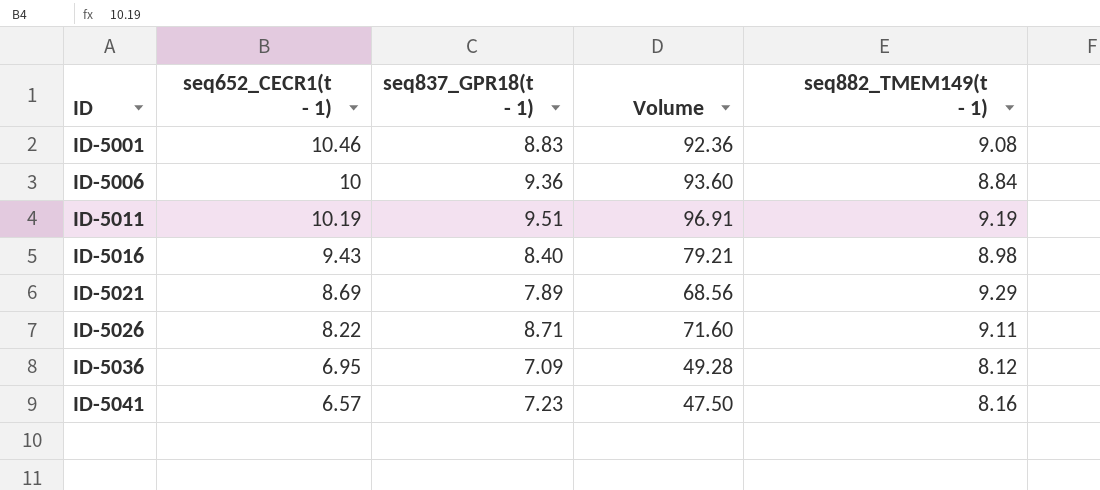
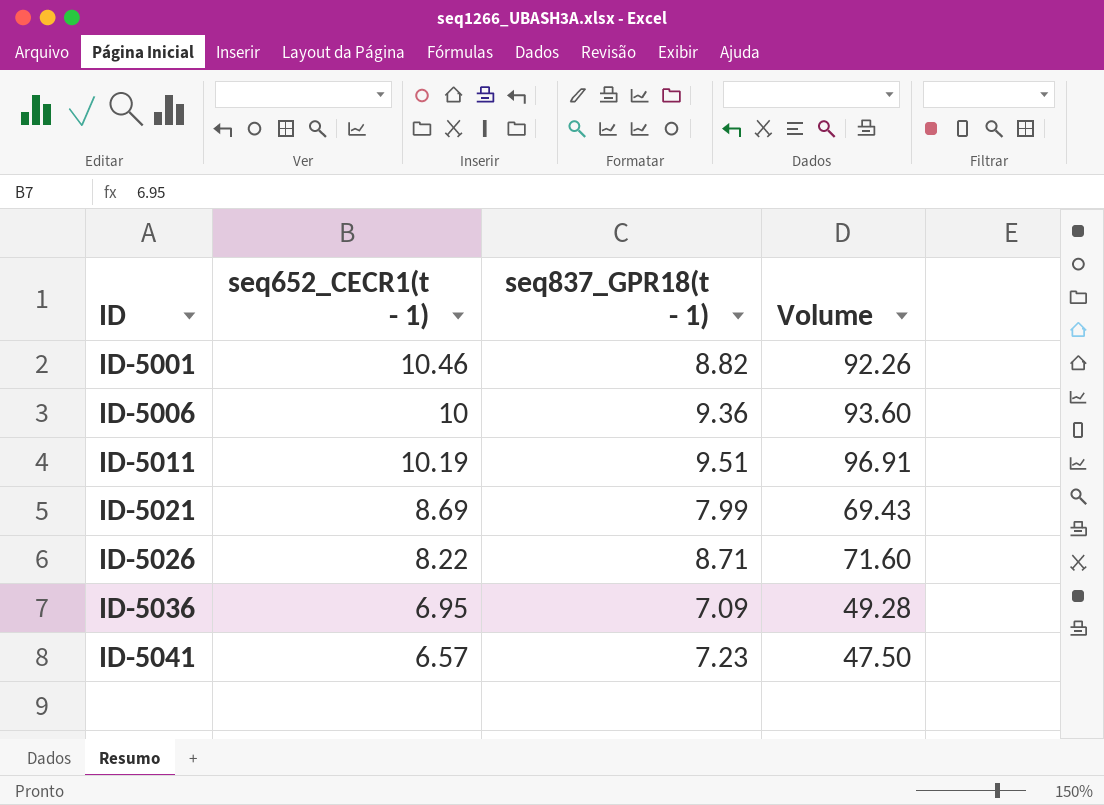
column seq882_TMEM149(t - 1) | position: 5 -> none
row ID-5016: 9.43 | 8.40 | 79.21 | 8.98 -> none
ID-5001 | seq837_GPR18(t - 1): 8.83 -> 8.82
ID-5001 | Volume: 92.36 -> 92.26
ID-5021 | seq837_GPR18(t - 1): 7.89 -> 7.99
ID-5021 | Volume: 68.56 -> 69.43

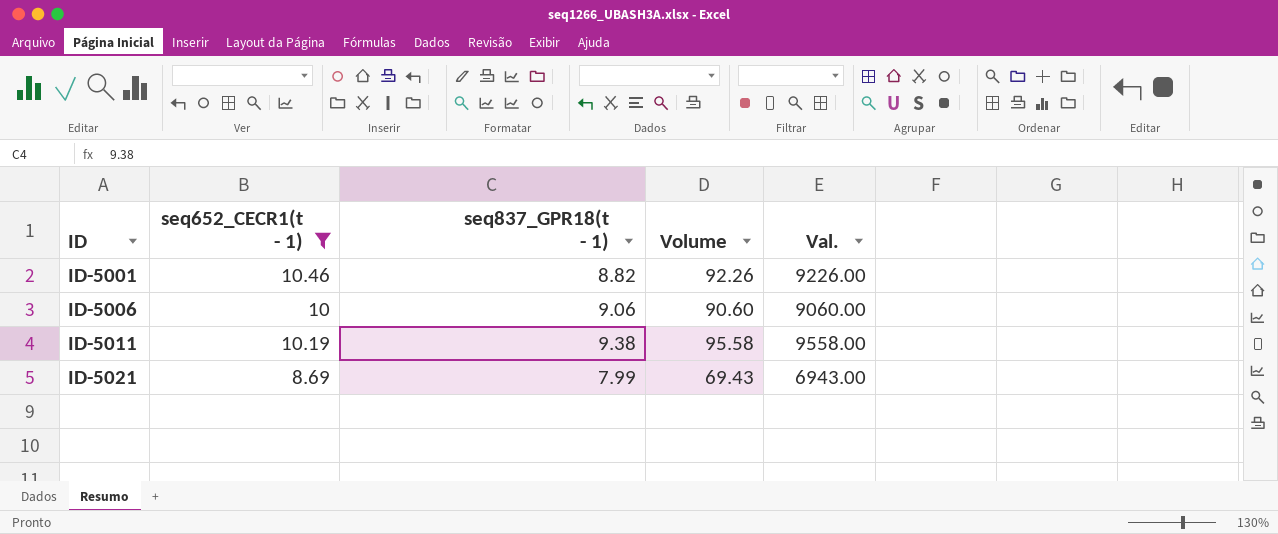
filter: none -> seq652_CECR1(t - 1) >= 8.69
column Val. | formula: none -> [Volume] * 100
ID-5006 | seq837_GPR18(t - 1): 9.36 -> 9.06
ID-5006 | Volume: 93.60 -> 90.60
ID-5011 | seq837_GPR18(t - 1): 9.51 -> 9.38
ID-5011 | Volume: 96.91 -> 95.58

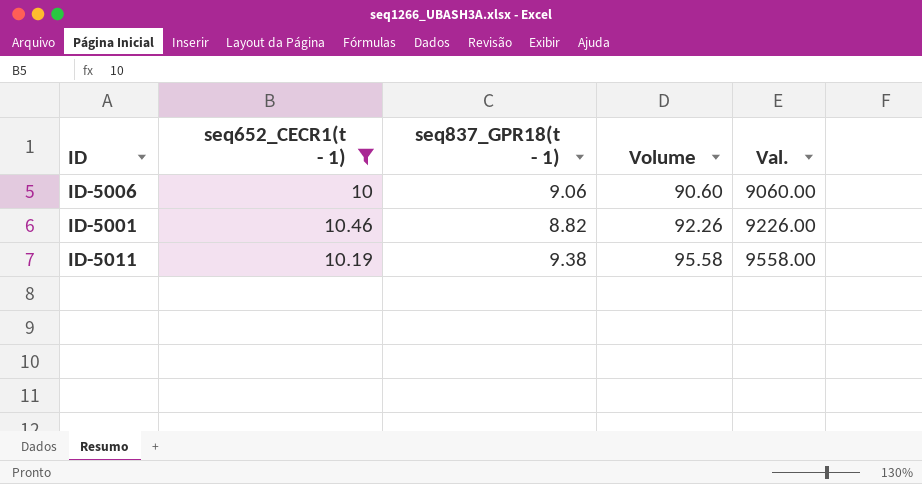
row order: ID ascending -> Volume ascending
row ID-5021: 8.69 | 7.99 | 69.43 | 6943.00 -> none

